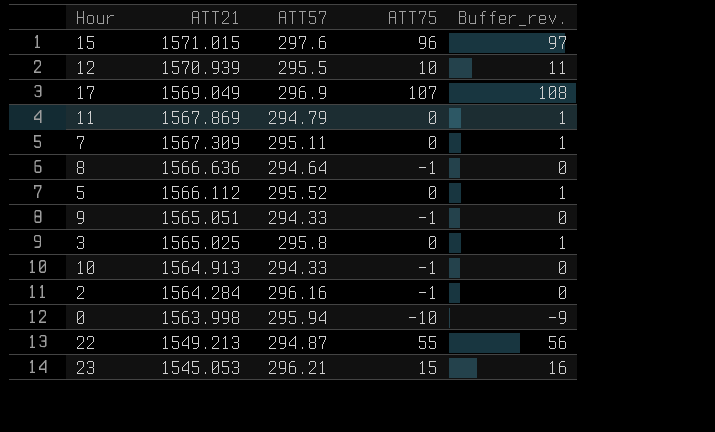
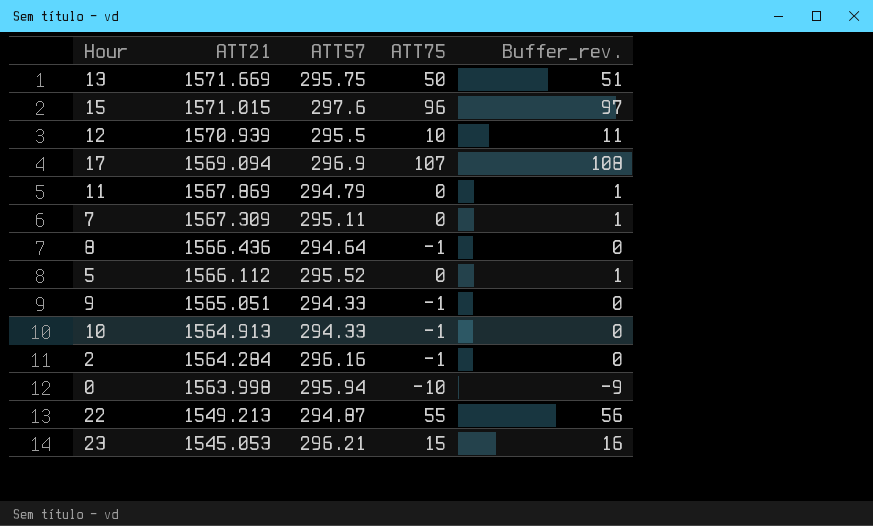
row 3: 1565.025 | 295.8 | 0 | 1 -> none
row 13: none -> 1571.669 | 295.75 | 50 | 51
17 | ATT21: 1569.049 -> 1569.094
8 | ATT21: 1566.636 -> 1566.436

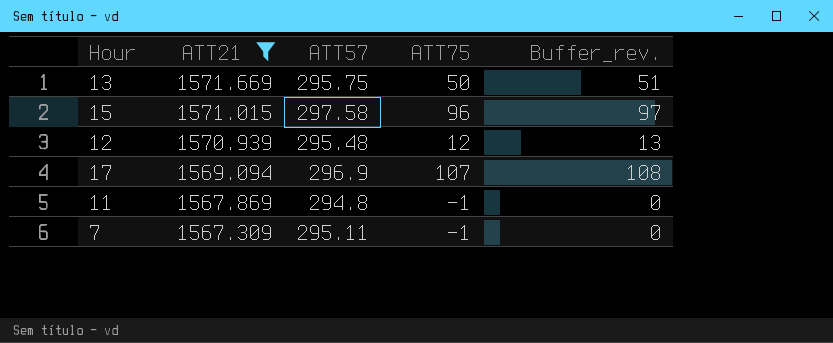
filter: none -> ATT21 >= 1567.309
15 | ATT57: 297.6 -> 297.58
12 | ATT57: 295.5 -> 295.48
12 | ATT75: 10 -> 12
12 | Buffer_rev.: 11 -> 13
11 | ATT57: 294.79 -> 294.8
11 | ATT75: 0 -> -1
11 | Buffer_rev.: 1 -> 0
7 | ATT75: 0 -> -1
7 | Buffer_rev.: 1 -> 0

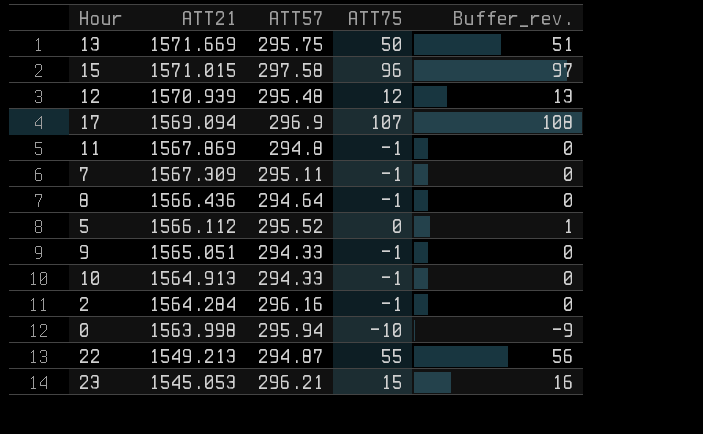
filter: ATT21 >= 1567.309 -> none

